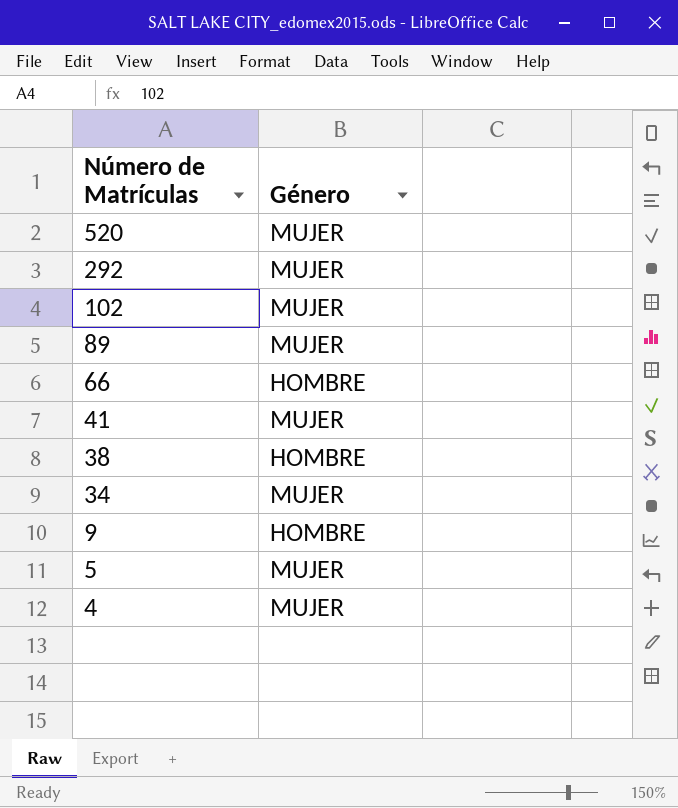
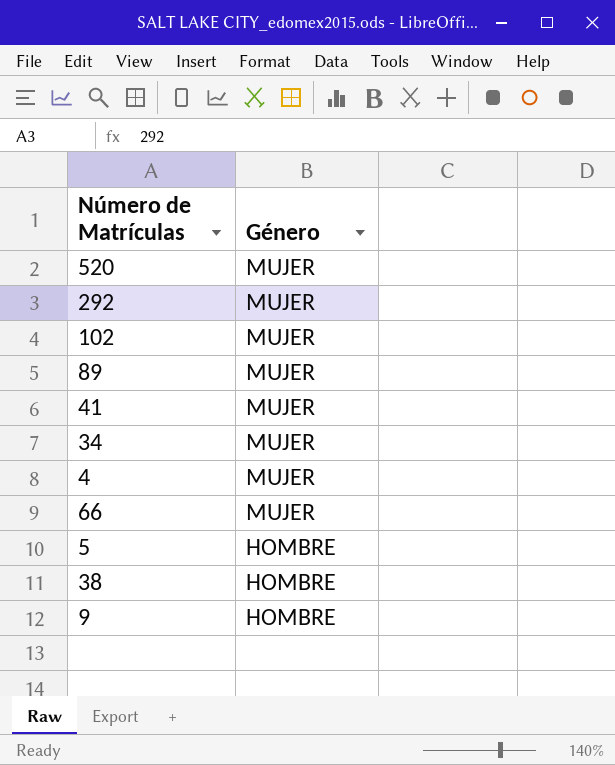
row order: Número de Matrículas descending -> Género descending
66 | Género: HOMBRE -> MUJER
5 | Género: MUJER -> HOMBRE

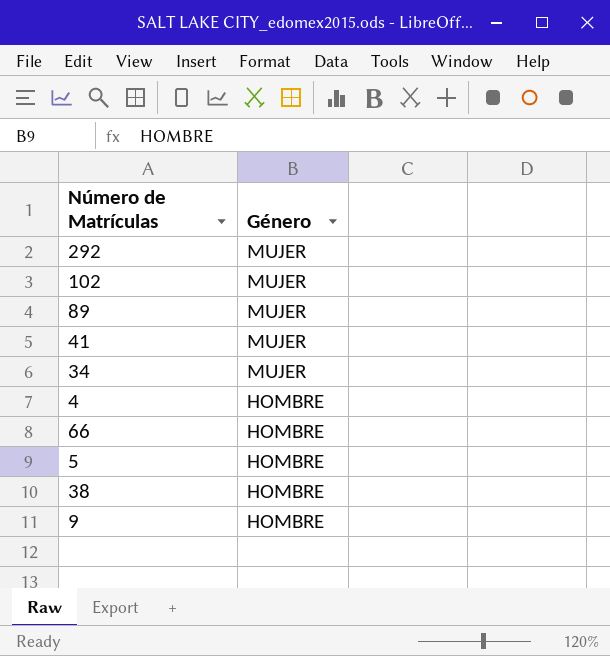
row 520: MUJER -> none
4 | Género: MUJER -> HOMBRE
66 | Género: MUJER -> HOMBRE

